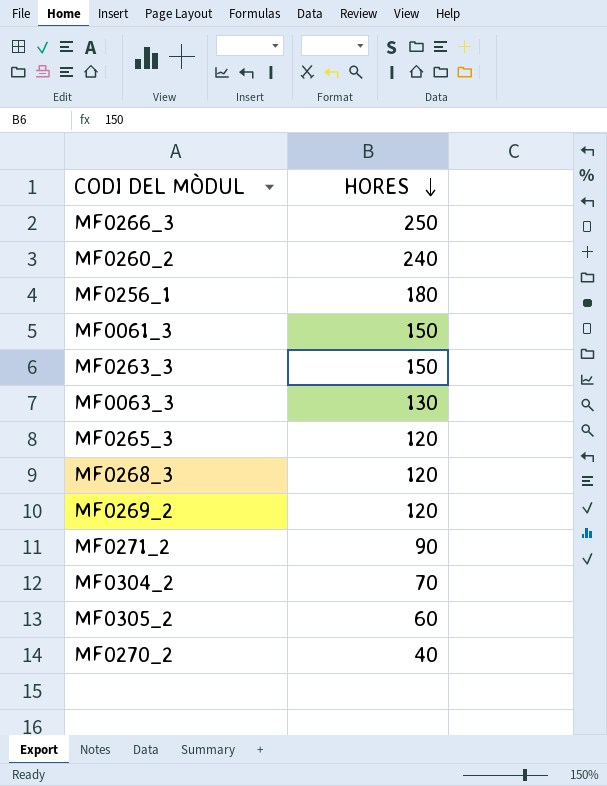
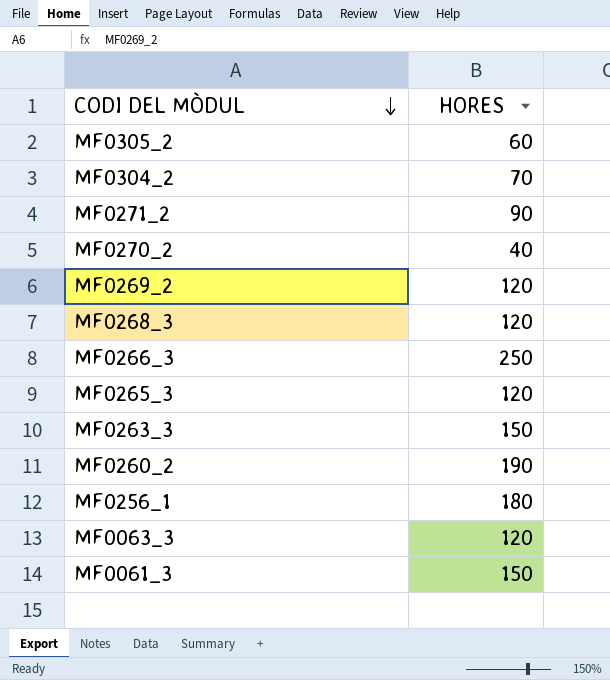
row order: HORES descending -> CODI DEL MÒDUL descending
MF0260_2 | HORES: 240 -> 190
MF0063_3 | HORES: 130 -> 120

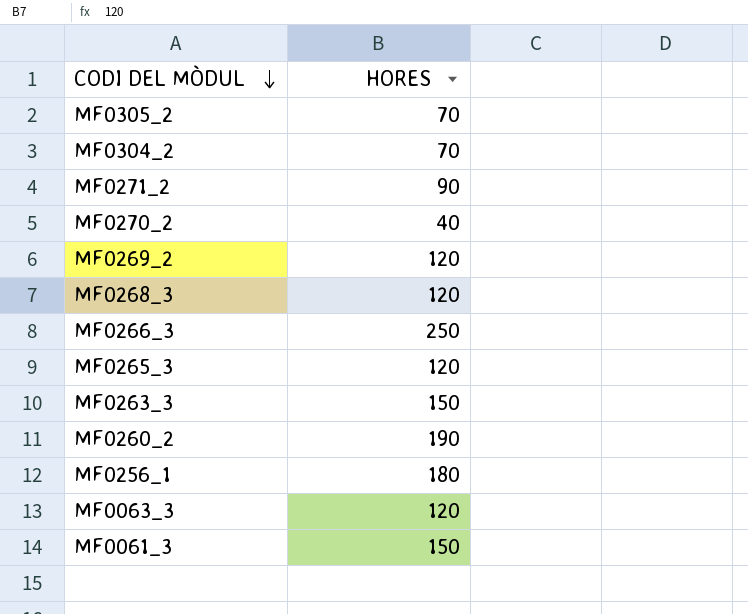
MF0305_2 | HORES: 60 -> 70

